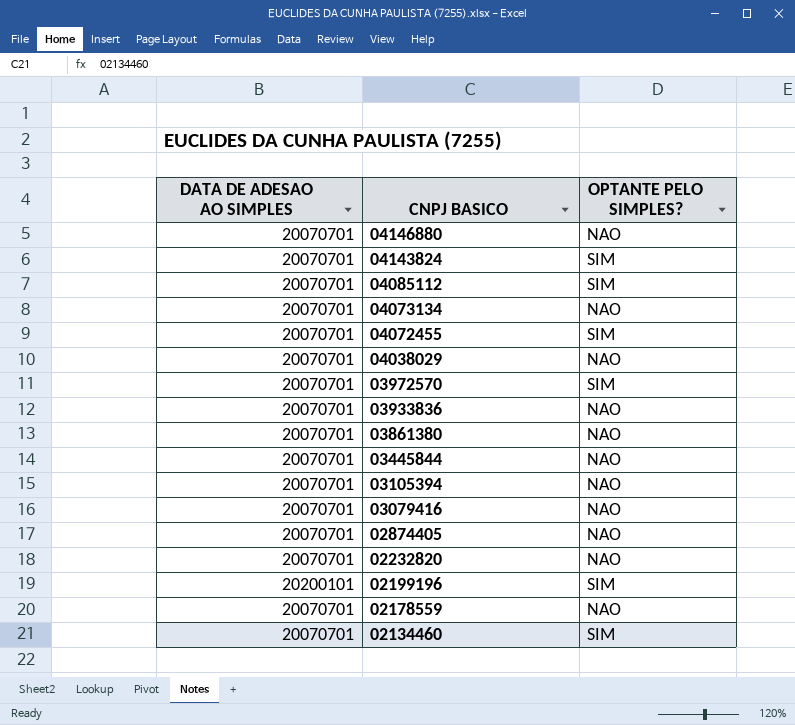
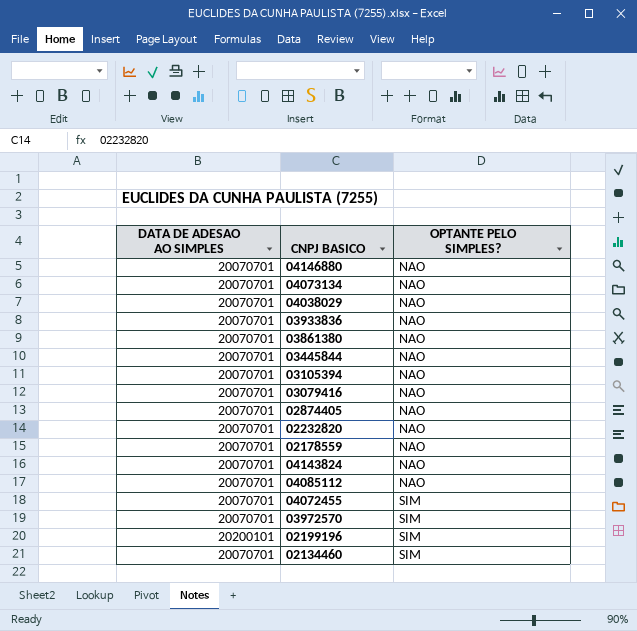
row order: CNPJ BASICO descending -> OPTANTE PELO SIMPLES? ascending
04143824 | OPTANTE PELO SIMPLES?: SIM -> NAO
04085112 | OPTANTE PELO SIMPLES?: SIM -> NAO

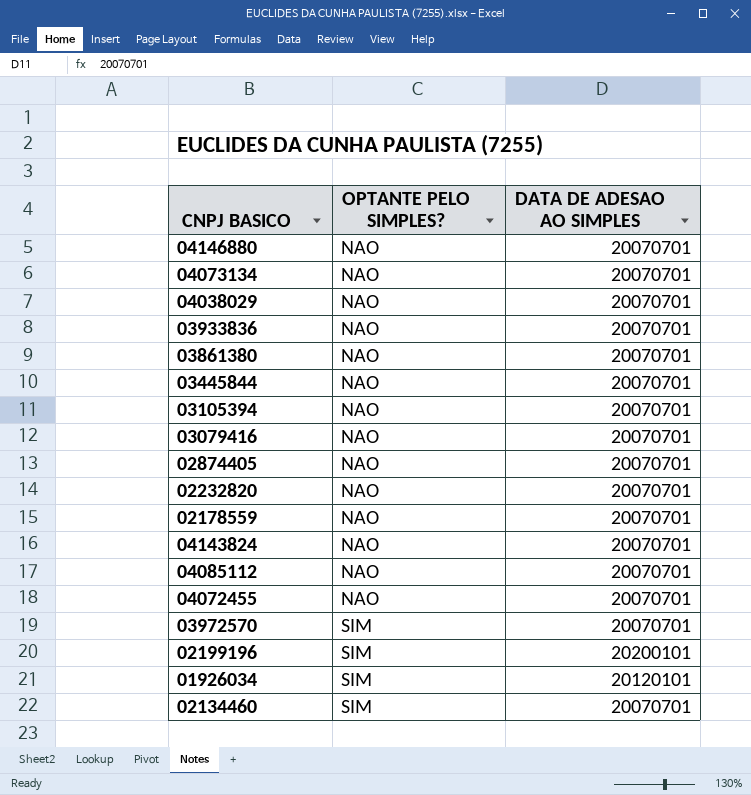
column DATA DE ADESAO AO SIMPLES | position: 1 -> 3
04072455 | OPTANTE PELO SIMPLES?: SIM -> NAO
row 01926034: none -> SIM | 20120101

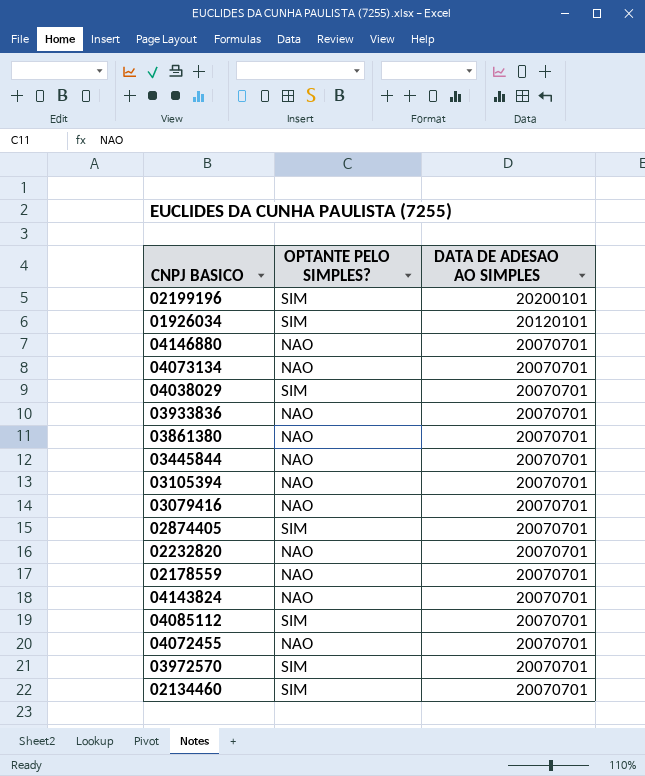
row order: OPTANTE PELO SIMPLES? ascending -> DATA DE ADESAO AO SIMPLES descending
04038029 | OPTANTE PELO SIMPLES?: NAO -> SIM
02874405 | OPTANTE PELO SIMPLES?: NAO -> SIM
04085112 | OPTANTE PELO SIMPLES?: NAO -> SIM

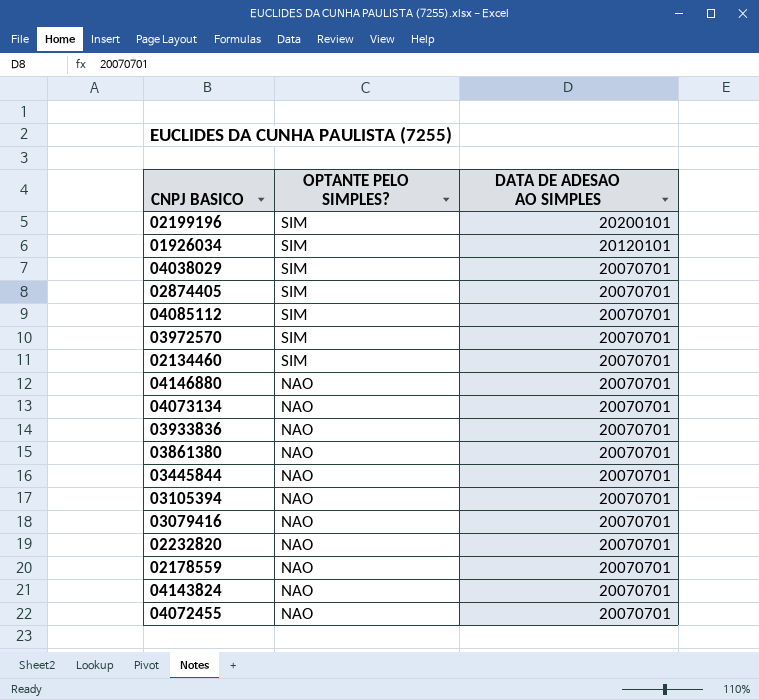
row order: DATA DE ADESAO AO SIMPLES descending -> OPTANTE PELO SIMPLES? descending

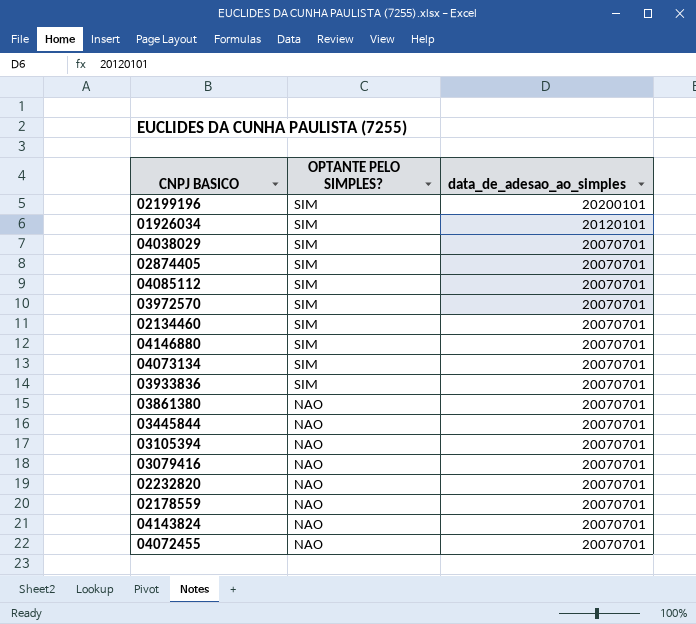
column name: DATA DE ADESAO AO SIMPLES -> data_de_adesao_ao_simples
04146880 | OPTANTE PELO SIMPLES?: NAO -> SIM
04073134 | OPTANTE PELO SIMPLES?: NAO -> SIM
03933836 | OPTANTE PELO SIMPLES?: NAO -> SIM

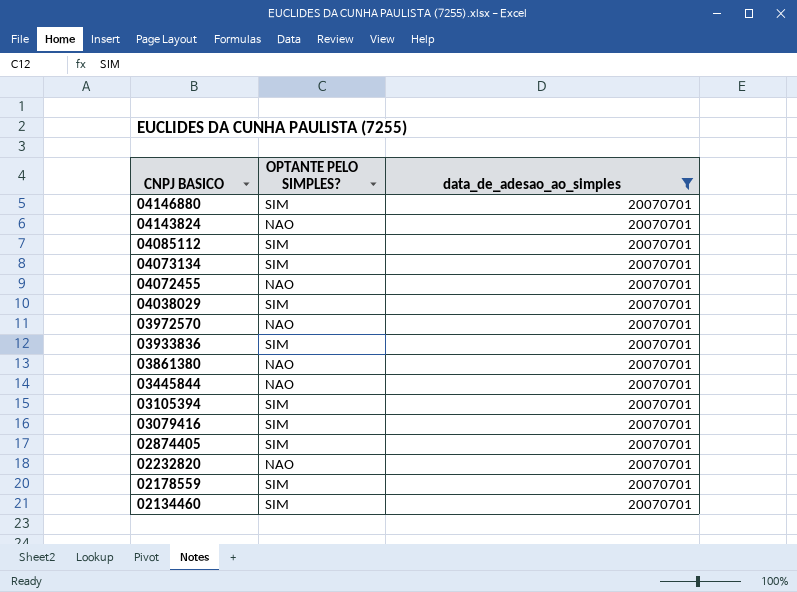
filter: none -> data_de_adesao_ao_simples = 20070701
row order: OPTANTE PELO SIMPLES? descending -> CNPJ BASICO descending
03972570 | OPTANTE PELO SIMPLES?: SIM -> NAO
03105394 | OPTANTE PELO SIMPLES?: NAO -> SIM
03079416 | OPTANTE PELO SIMPLES?: NAO -> SIM
02178559 | OPTANTE PELO SIMPLES?: NAO -> SIM

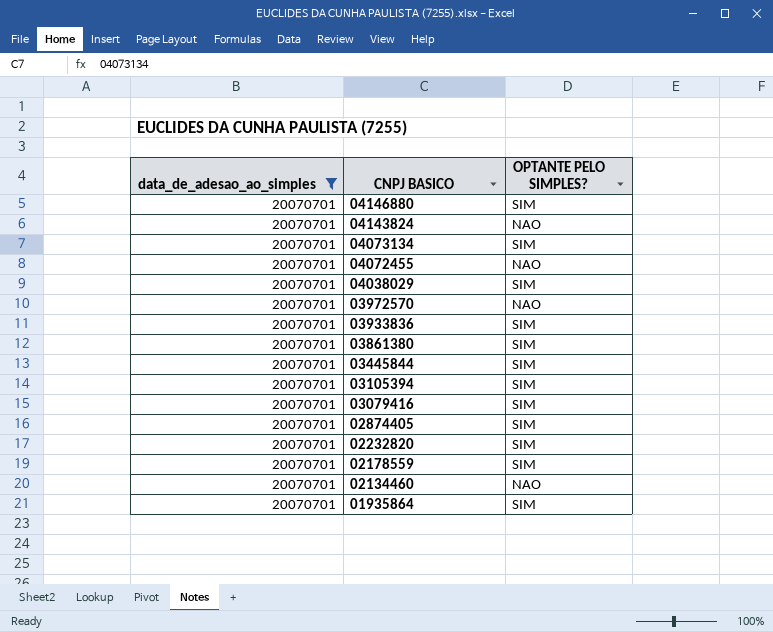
column data_de_adesao_ao_simples | position: 3 -> 1
row 04085112: SIM | 20070701 -> none
03861380 | OPTANTE PELO SIMPLES?: NAO -> SIM
03445844 | OPTANTE PELO SIMPLES?: NAO -> SIM
02232820 | OPTANTE PELO SIMPLES?: NAO -> SIM
02134460 | OPTANTE PELO SIMPLES?: SIM -> NAO
row 01935864: none -> 20070701 | SIM

